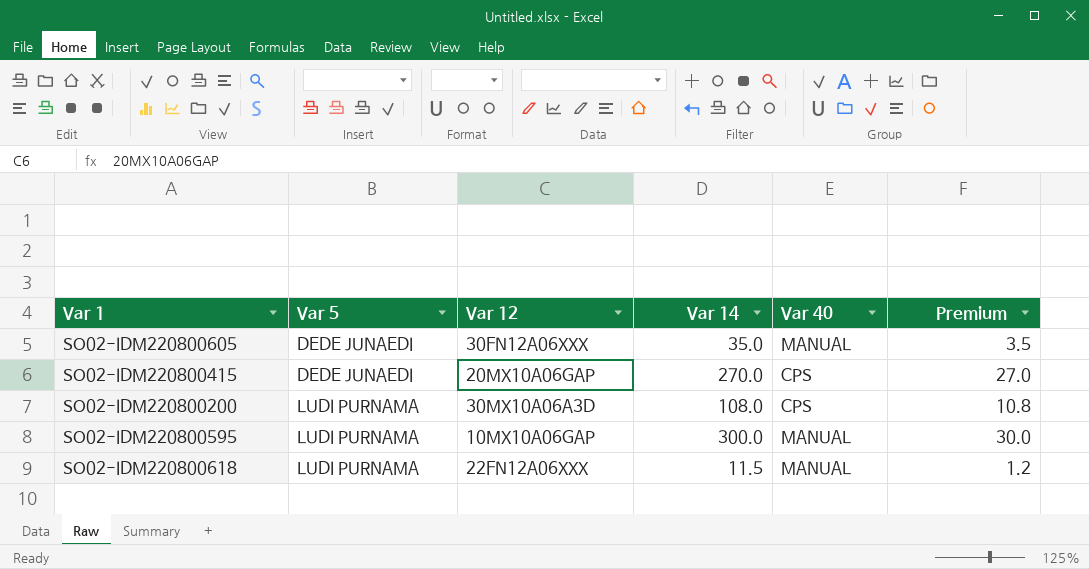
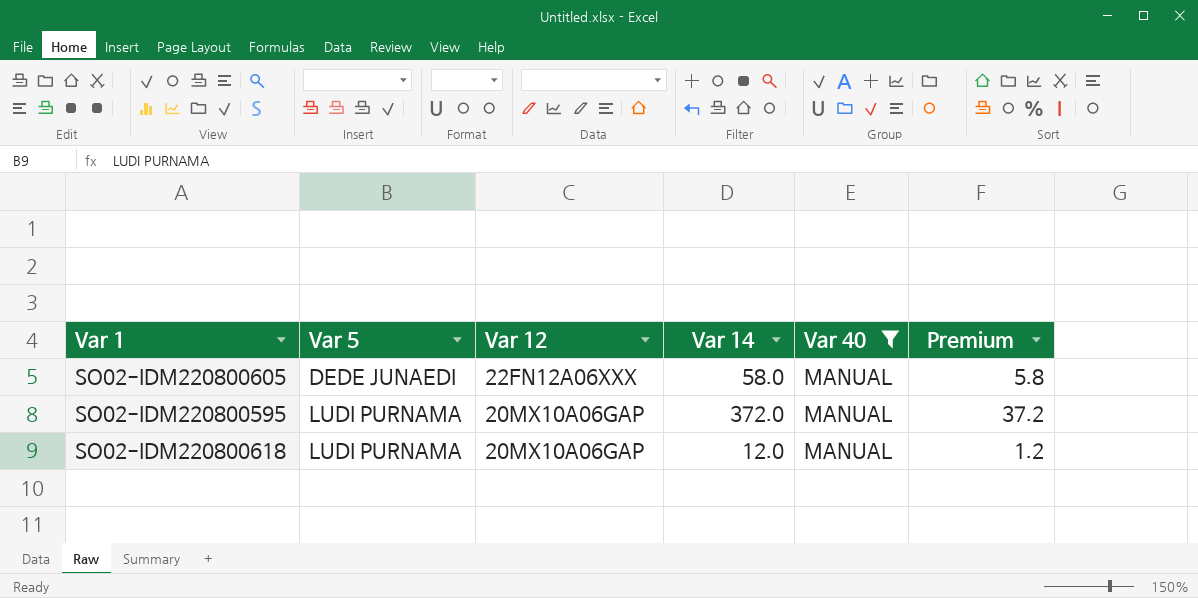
filter: none -> Var 40 = MANUAL
SO02-IDM220800605 | Var 12: 30FN12A06XXX -> 22FN12A06XXX
SO02-IDM220800605 | Var 14: 35.0 -> 58.0
SO02-IDM220800605 | Premium: 3.5 -> 5.8
SO02-IDM220800595 | Var 12: 10MX10A06GAP -> 20MX10A06GAP
SO02-IDM220800595 | Var 14: 300.0 -> 372.0
SO02-IDM220800595 | Premium: 30.0 -> 37.2
SO02-IDM220800618 | Var 12: 22FN12A06XXX -> 20MX10A06GAP
SO02-IDM220800618 | Var 14: 11.5 -> 12.0

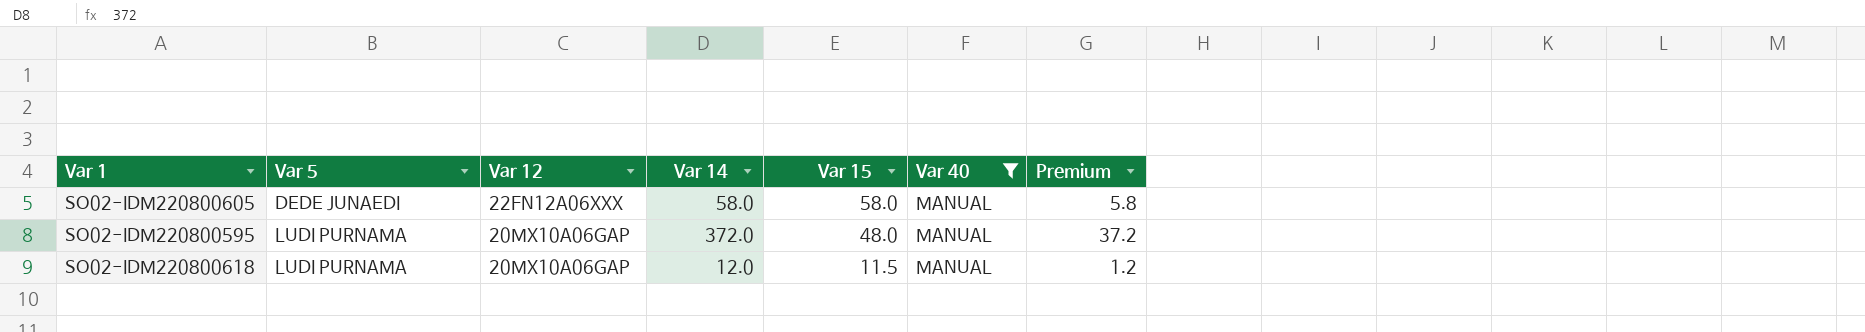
column Var 15 | position: none -> 5

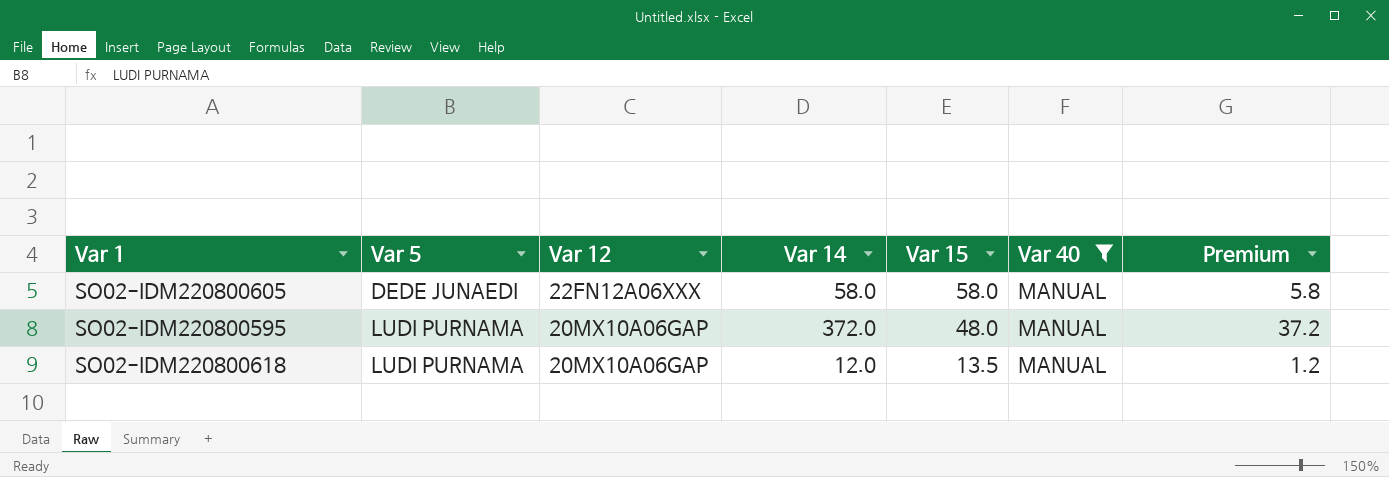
SO02-IDM220800618 | Var 15: 11.5 -> 13.5

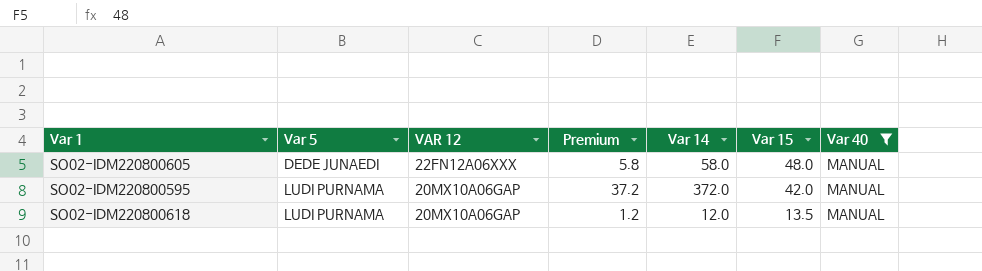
column name: Var 12 -> VAR 12
column Premium | position: 7 -> 4
SO02-IDM220800605 | Var 15: 58.0 -> 48.0
SO02-IDM220800595 | Var 15: 48.0 -> 42.0

